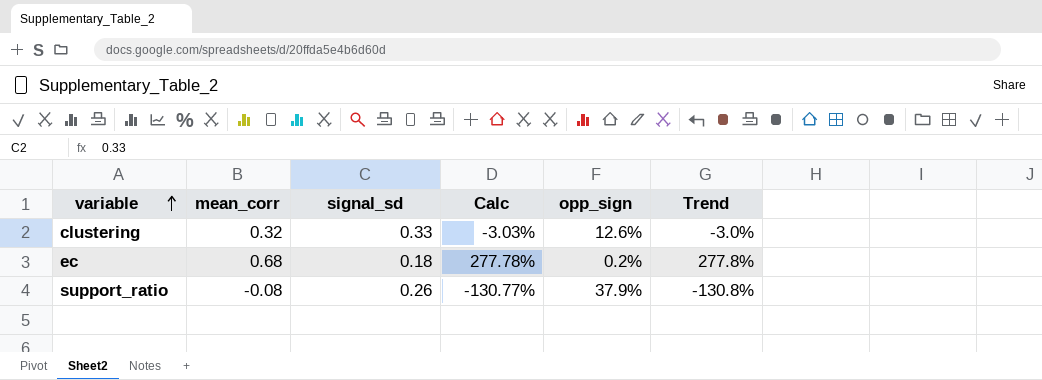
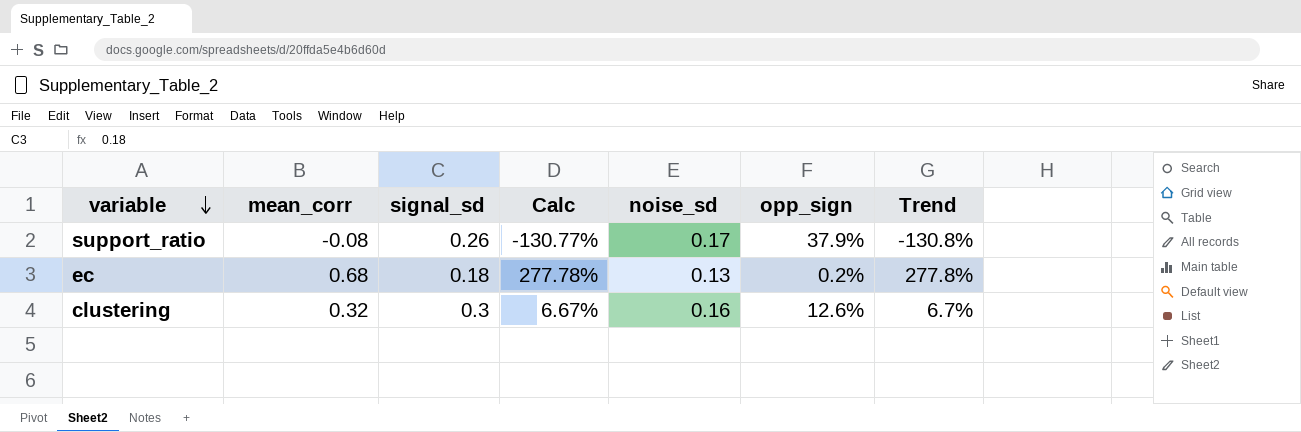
row order: variable ascending -> variable descending
column noise_sd | position: none -> 5
clustering | signal_sd: 0.33 -> 0.3
clustering | Calc: -3.03% -> 6.67%
clustering | Trend: -3.0% -> 6.7%

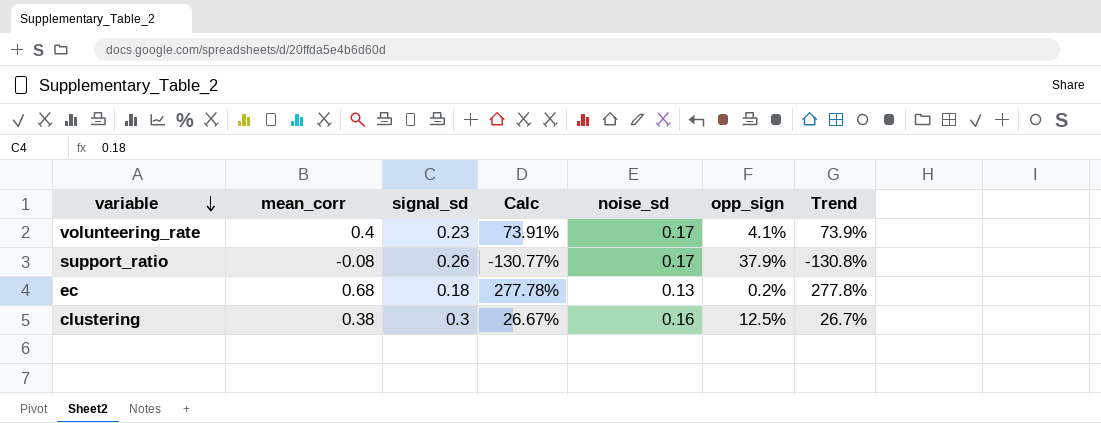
row volunteering_rate: none -> 0.4 | 0.23 | 73.91% | 0.17 | 4.1% | 73.9%
clustering | mean_corr: 0.32 -> 0.38
clustering | Calc: 6.67% -> 26.67%
clustering | opp_sign: 12.6% -> 12.5%
clustering | Trend: 6.7% -> 26.7%

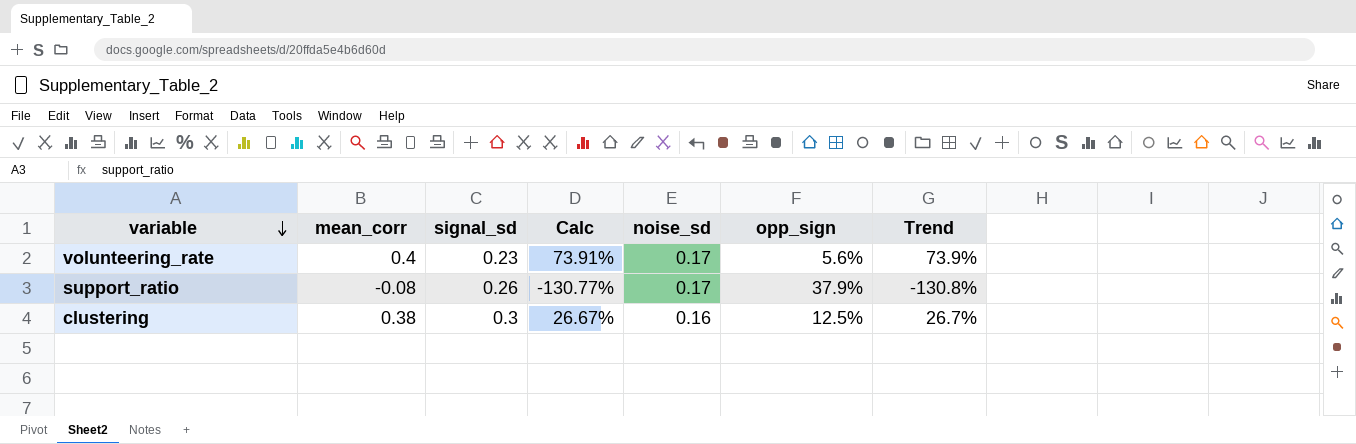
row ec: 0.68 | 0.18 | 277.78% | 0.13 | 0.2% | 277.8% -> none
volunteering_rate | opp_sign: 4.1% -> 5.6%

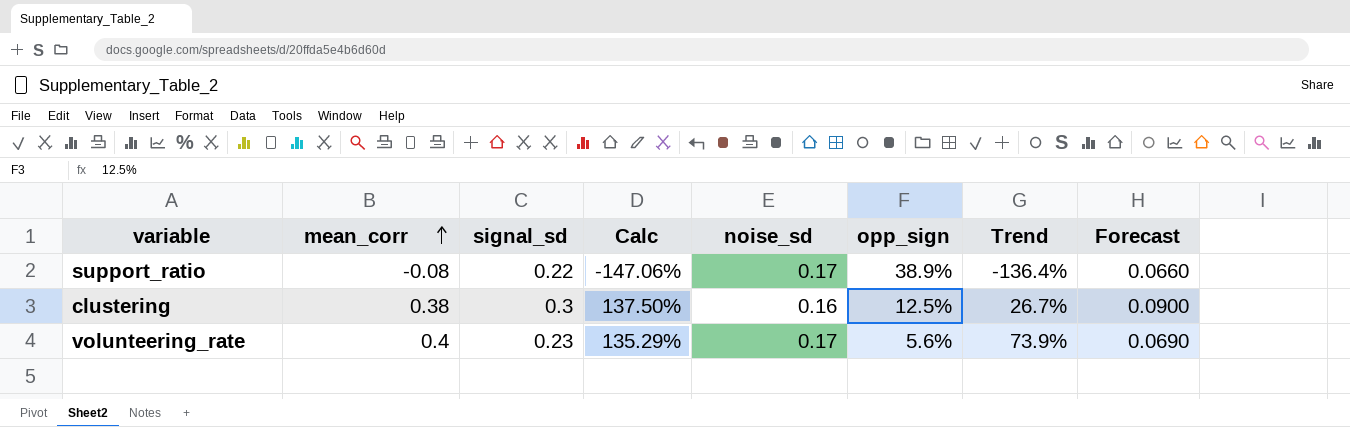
row order: variable descending -> mean_corr ascending
column Calc | formula: ([mean_corr] - [signal_sd]) / [signal_sd] -> ([mean_corr] - [noise_sd]) / [noise_sd]
column Forecast | formula: none -> [signal_sd] * 0.3
support_ratio | signal_sd: 0.26 -> 0.22
support_ratio | opp_sign: 37.9% -> 38.9%
support_ratio | Trend: -130.8% -> -136.4%

